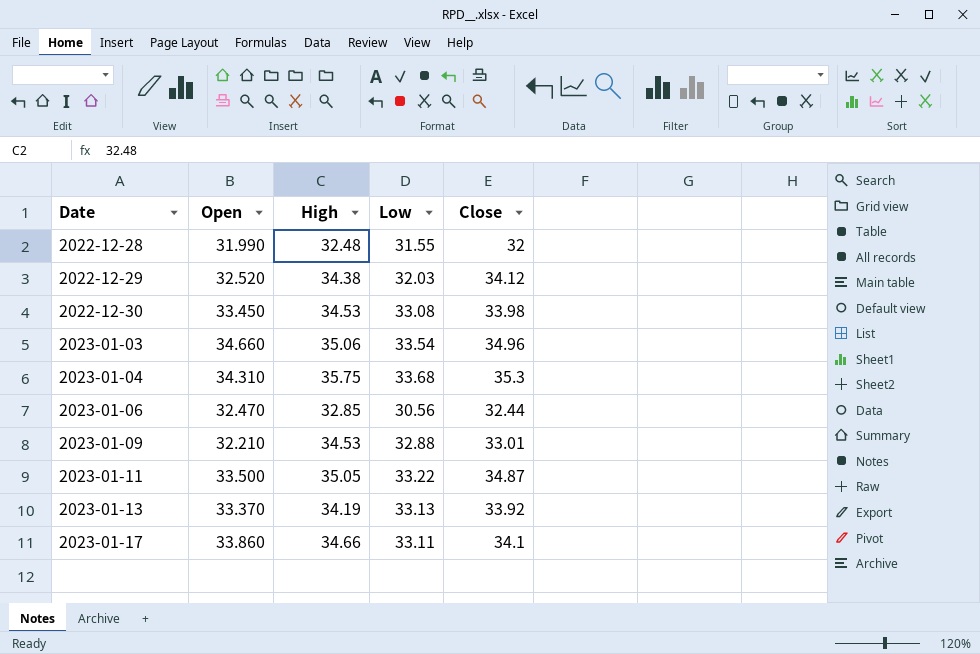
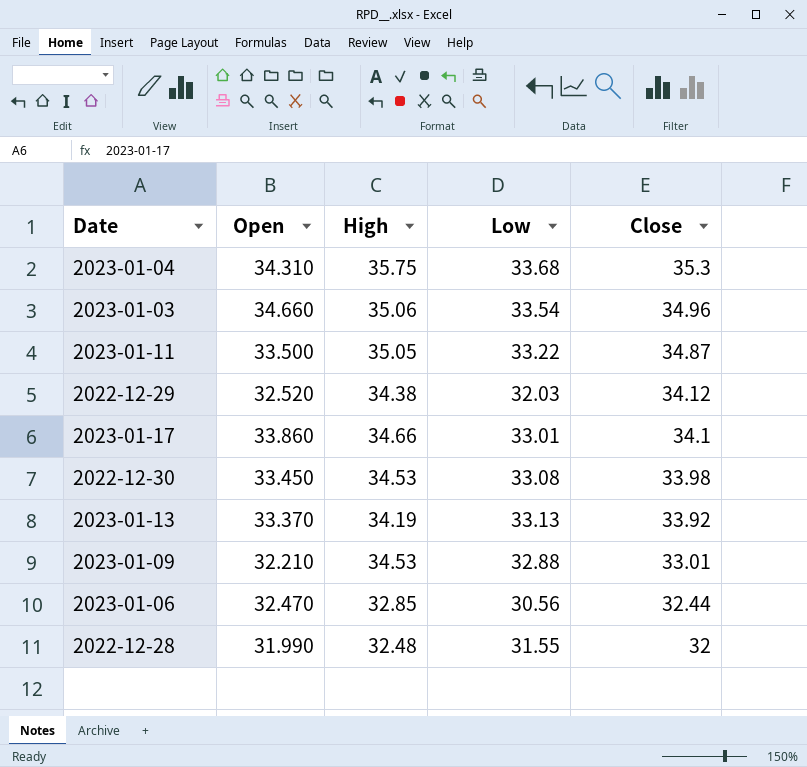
row order: Date ascending -> Close descending
2023-01-17 | Low: 33.11 -> 33.01

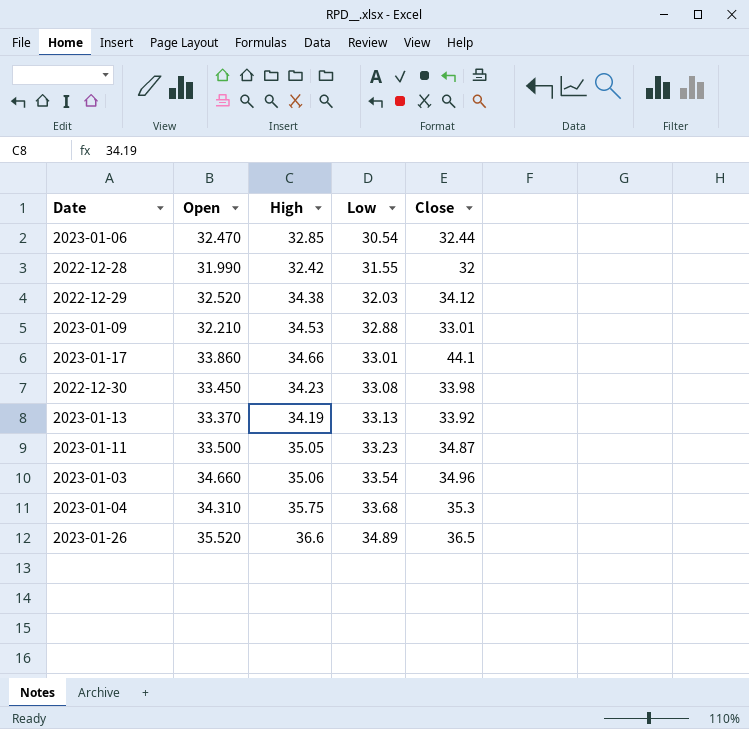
row order: Close descending -> Low ascending
2023-01-06 | Low: 30.56 -> 30.54
2022-12-28 | High: 32.48 -> 32.42
2023-01-17 | Close: 34.1 -> 44.1
2022-12-30 | High: 34.53 -> 34.23
2023-01-11 | Low: 33.22 -> 33.23
row 2023-01-26: none -> 35.520 | 36.6 | 34.89 | 36.5

